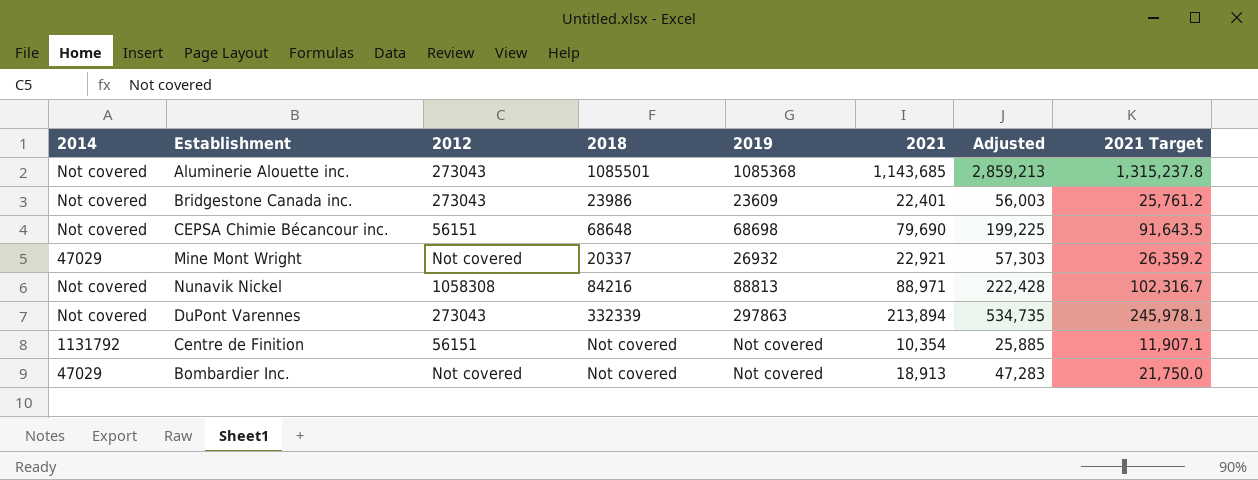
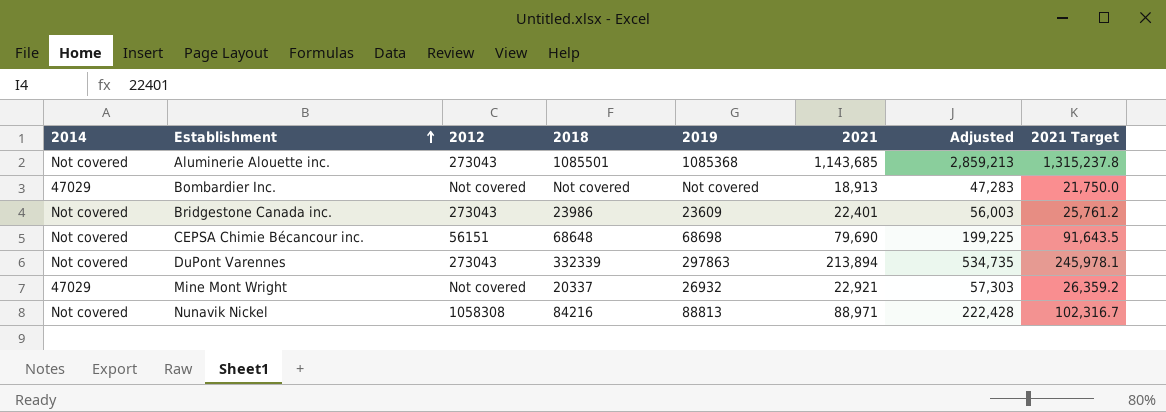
row order: none -> Establishment ascending
row Centre de Finition: 1131792 | 56151 | Not covered | Not covered | 10,354 | 25,885 | 11,907.1 -> none

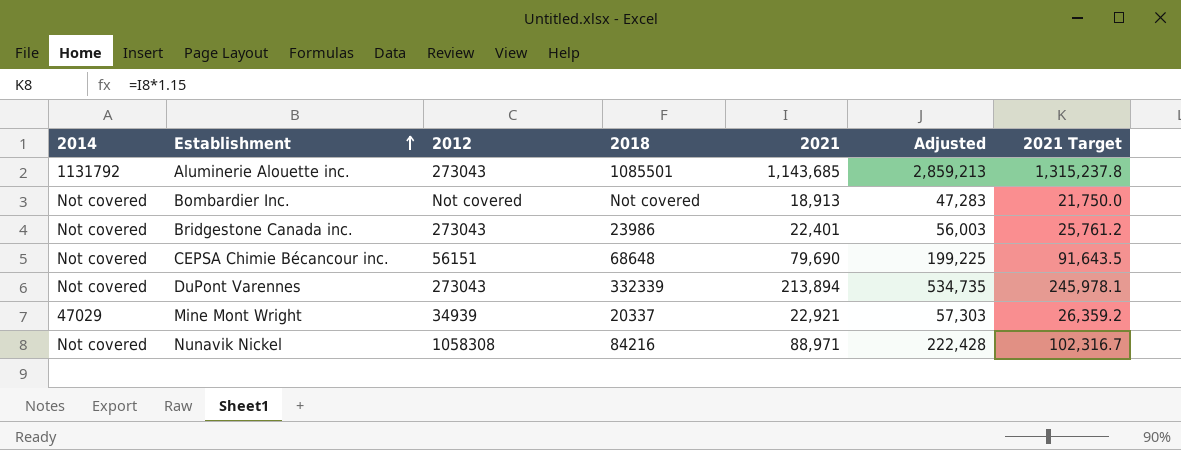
column 2019 | position: 5 -> none
Aluminerie Alouette inc. | 2014: Not covered -> 1131792
Bombardier Inc. | 2014: 47029 -> Not covered
Mine Mont Wright | 2012: Not covered -> 34939

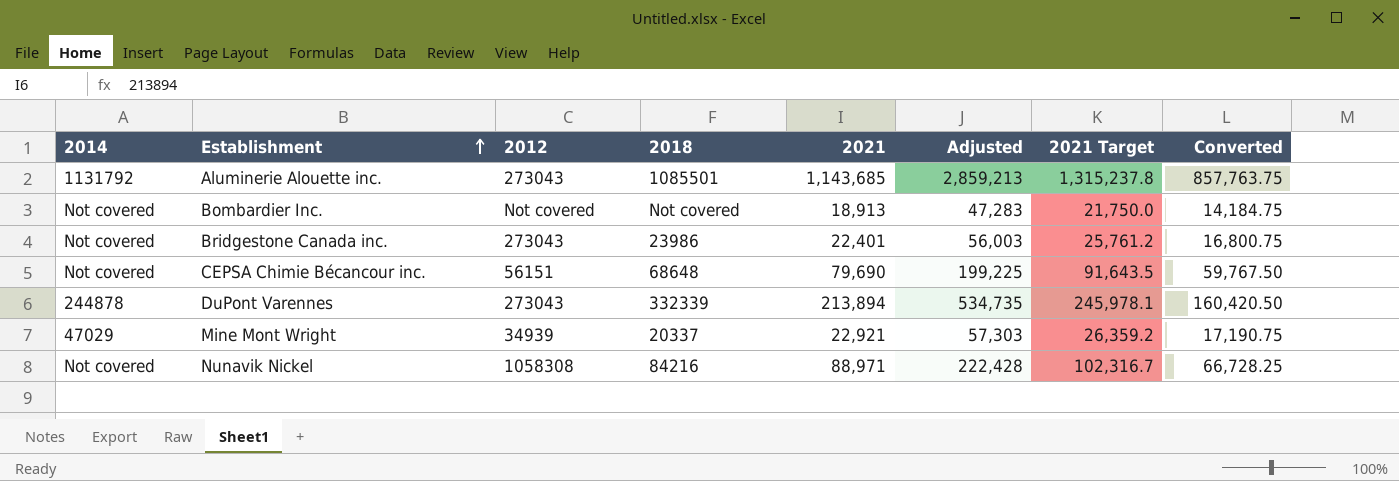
column Converted | formula: none -> [2021] * 0.75
DuPont Varennes | 2014: Not covered -> 244878

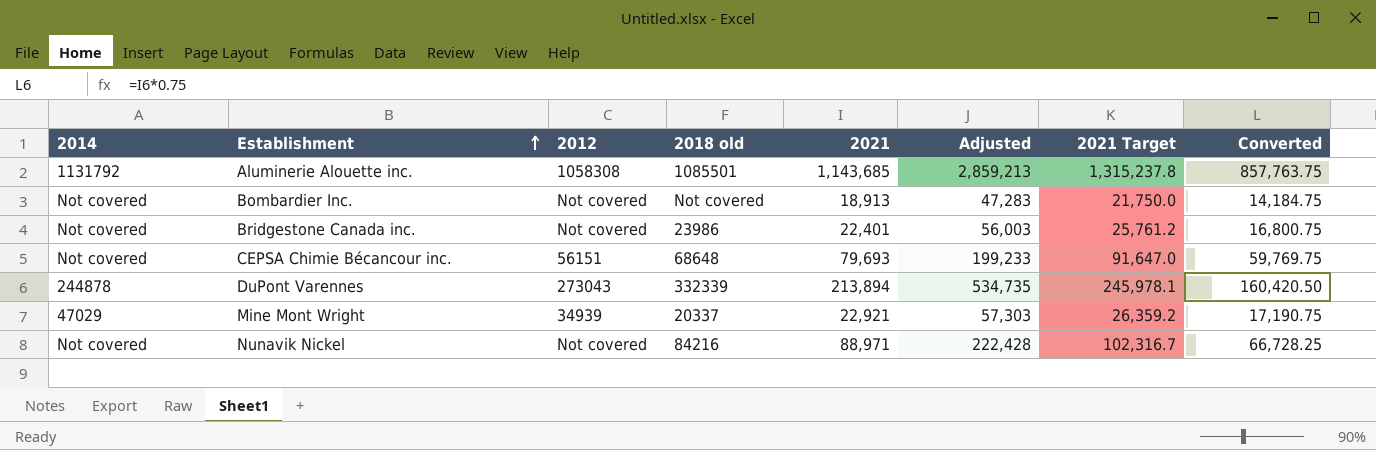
column name: 2018 -> 2018 old
Aluminerie Alouette inc. | 2012: 273043 -> 1058308
Bridgestone Canada inc. | 2012: 273043 -> Not covered
CEPSA Chimie Bécancour inc. | 2021: 79,690 -> 79,693
CEPSA Chimie Bécancour inc. | Adjusted: 199,225 -> 199,233
CEPSA Chimie Bécancour inc. | 2021 Target: 91,643.5 -> 91,647.0
CEPSA Chimie Bécancour inc. | Converted: 59,767.50 -> 59,769.75
Nunavik Nickel | 2012: 1058308 -> Not covered

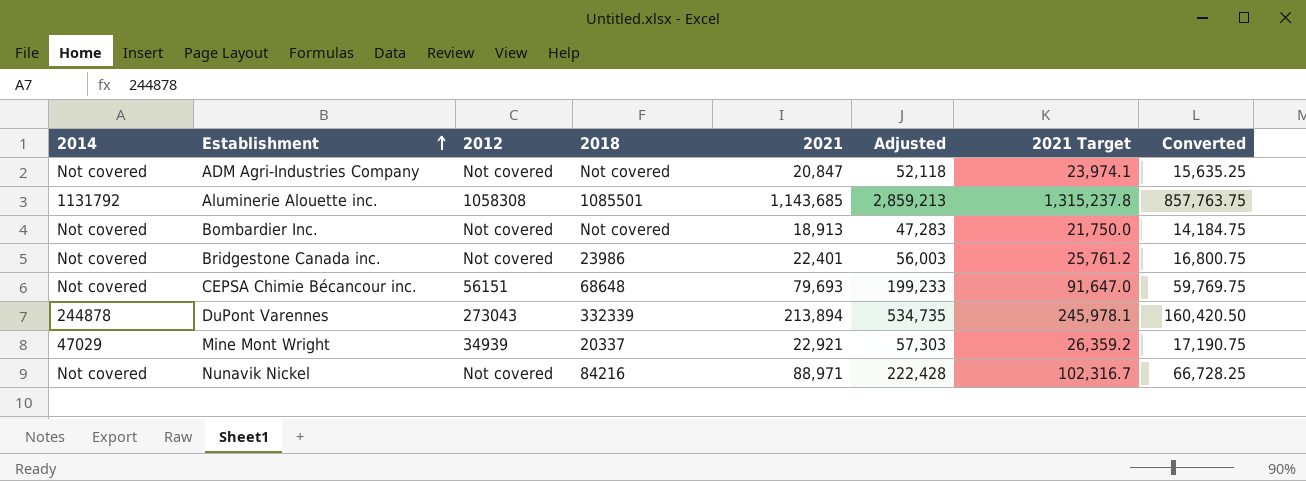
column name: 2018 old -> 2018
row ADM Agri-Industries Company: none -> Not covered | Not covered | Not covered | 20,847 | 52,118 | 23,974.1 | 15,635.25

